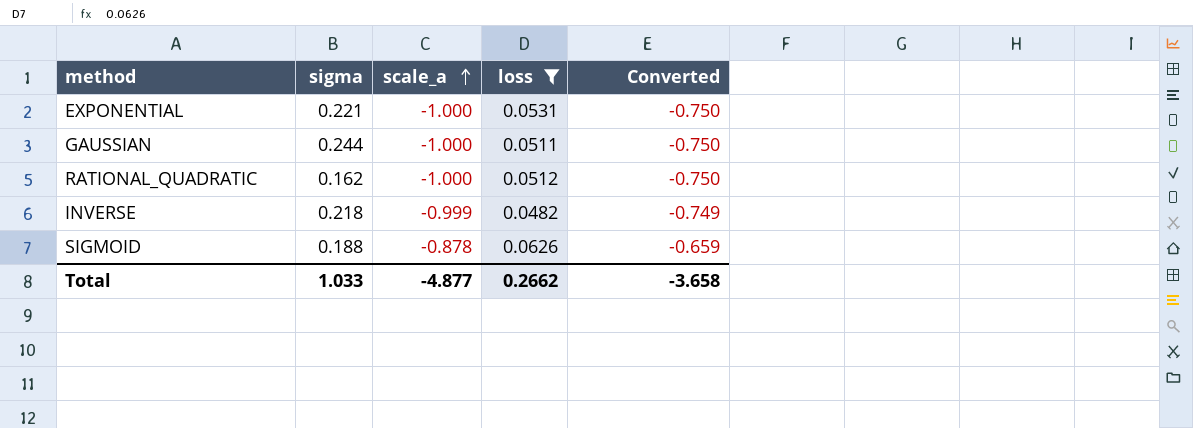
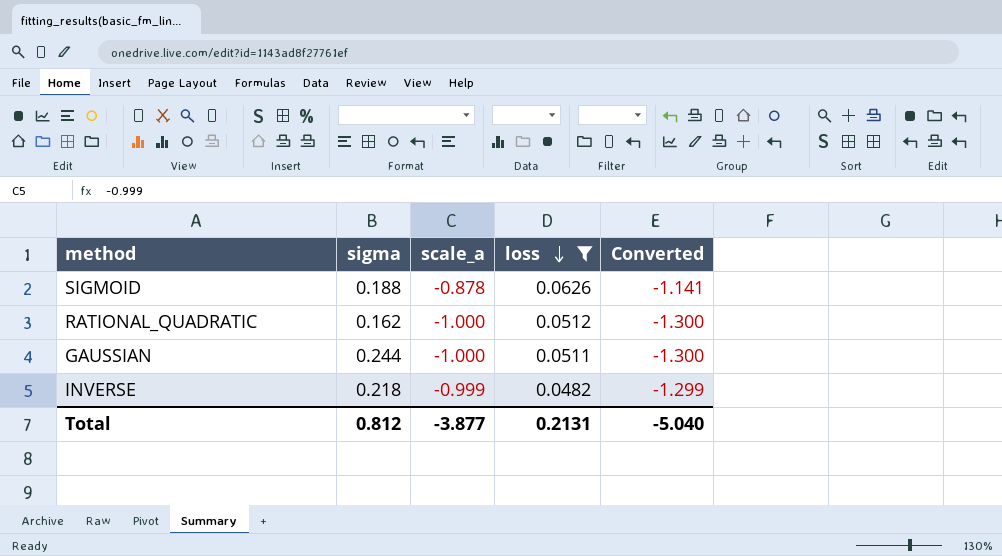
row order: scale_a ascending -> loss descending
column Converted | formula: [scale_a] * 0.75 -> [scale_a] * 1.3
row EXPONENTIAL: 0.221 | -1.000 | 0.0531 | -0.750 -> none
Total | sigma: 1.033 -> 0.812
Total | scale_a: -4.877 -> -3.877
Total | loss: 0.2662 -> 0.2131
Total | Converted: -3.658 -> -5.040

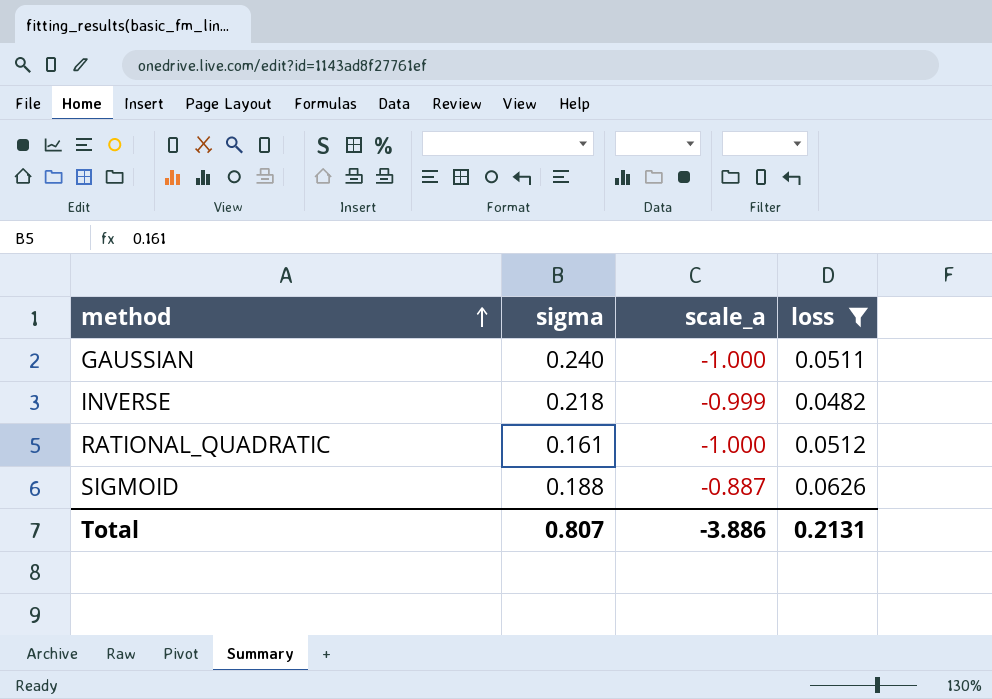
row order: loss descending -> method ascending
column Converted | formula: [scale_a] * 1.3 -> none
GAUSSIAN | sigma: 0.244 -> 0.240
RATIONAL_QUADRATIC | sigma: 0.162 -> 0.161
SIGMOID | scale_a: -0.878 -> -0.887
Total | sigma: 0.812 -> 0.807
Total | scale_a: -3.877 -> -3.886

